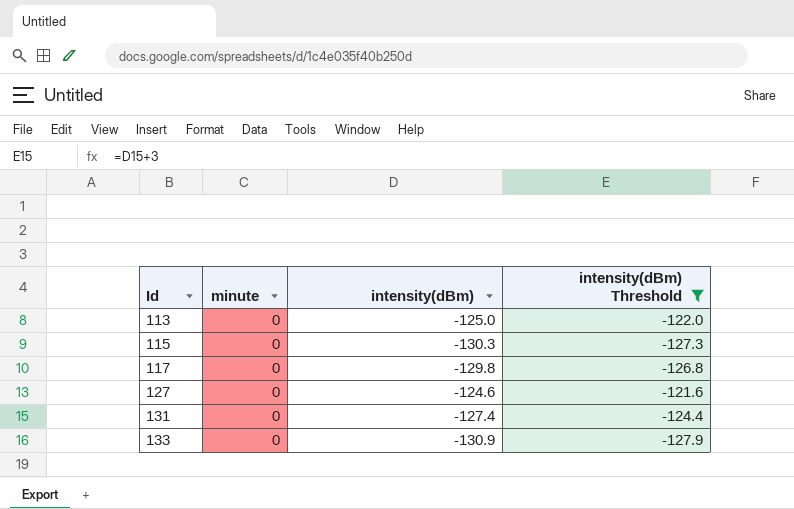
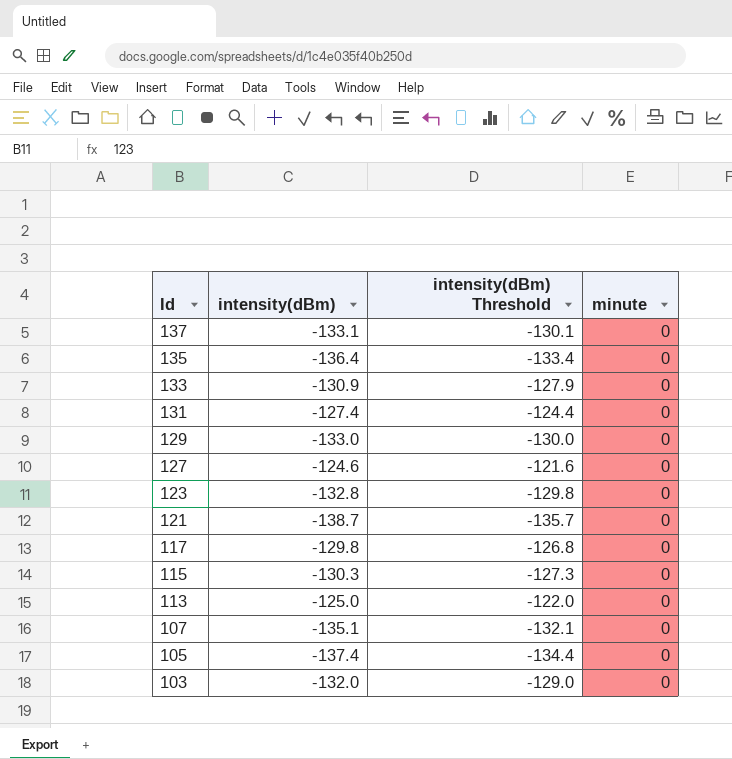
filter: intensity(dBm) Threshold >= -127.9 -> none
row order: Id ascending -> Id descending
column minute | position: 2 -> 4

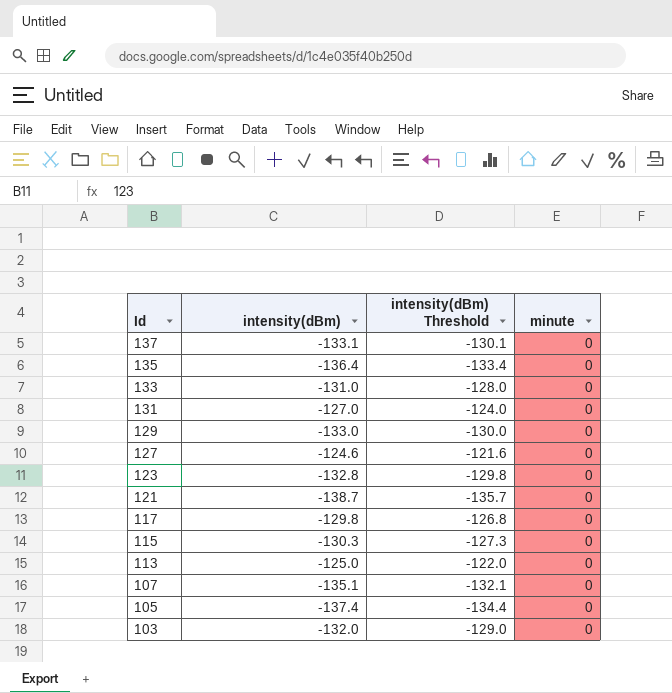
133 | intensity(dBm): -130.9 -> -131.0
133 | intensity(dBm) Threshold: -127.9 -> -128.0
131 | intensity(dBm): -127.4 -> -127.0
131 | intensity(dBm) Threshold: -124.4 -> -124.0

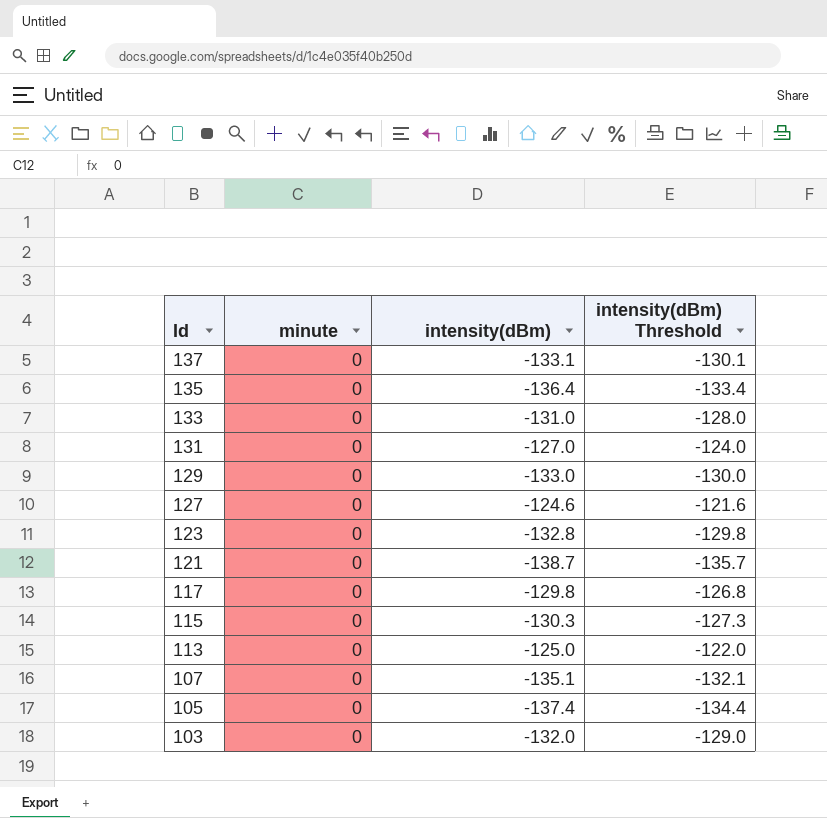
column minute | position: 4 -> 2

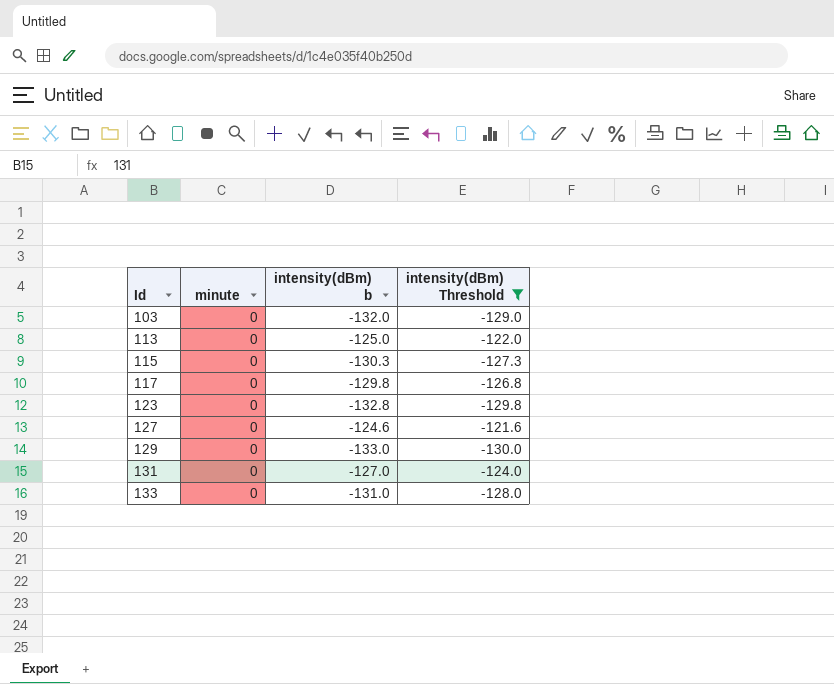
filter: none -> intensity(dBm) Threshold >= -130.0
row order: Id descending -> Id ascending
column name: intensity(dBm) -> intensity(dBm) b

